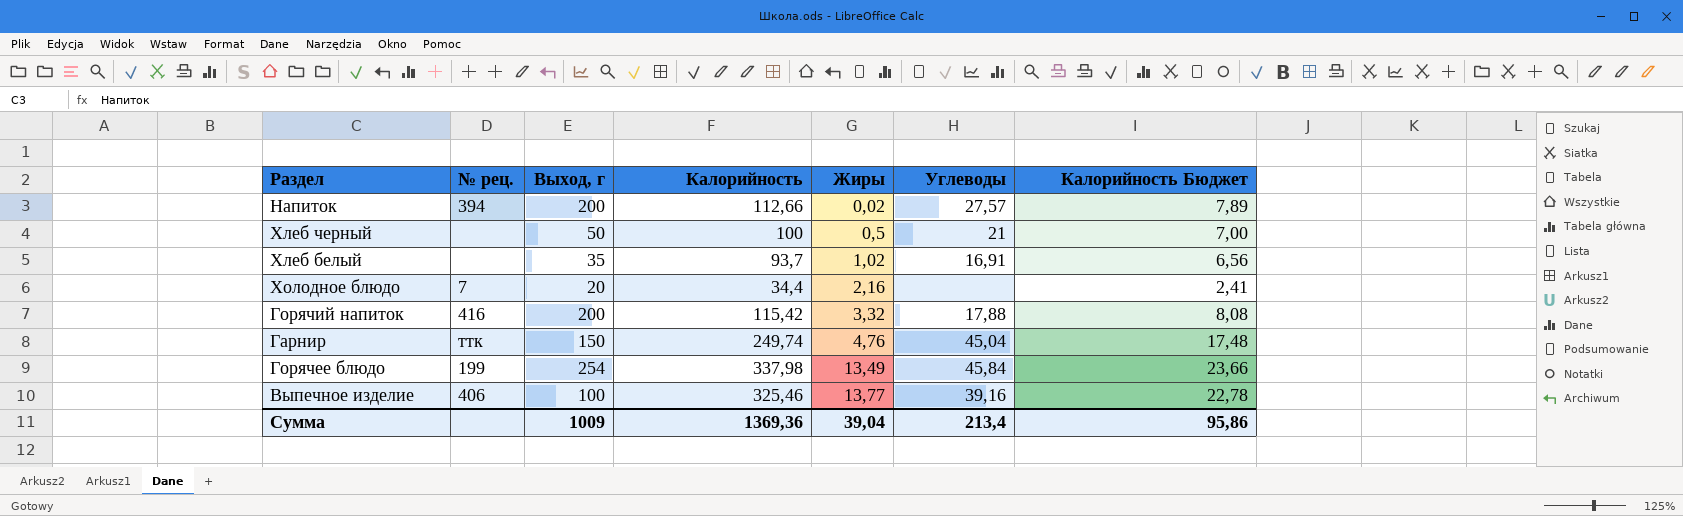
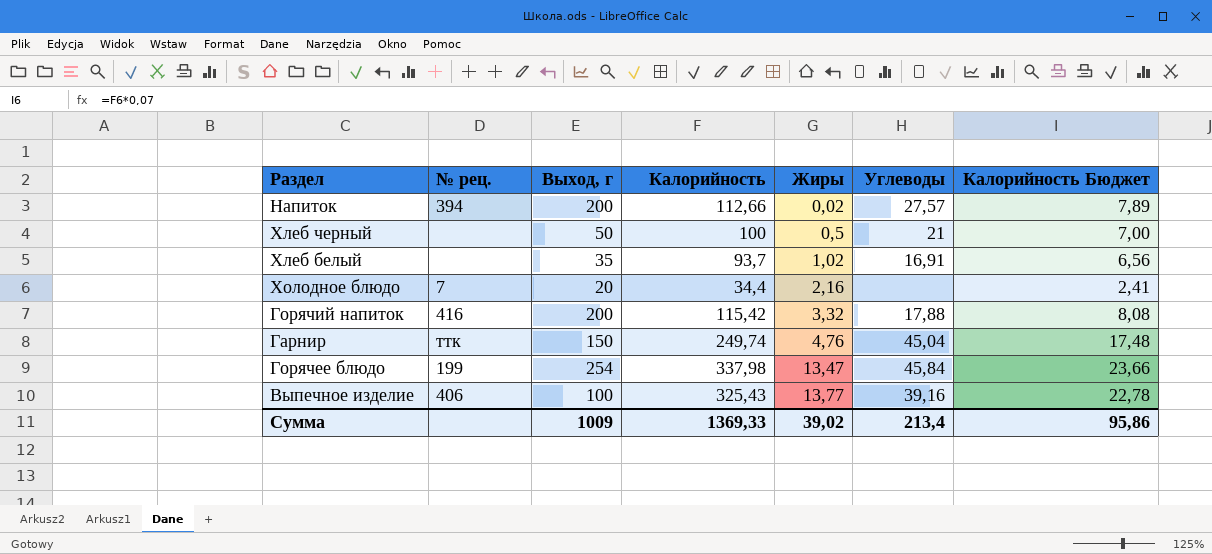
Горячее блюдо | Жиры: 13,49 -> 13,47
Выпечное изделие | Калорийность: 325,46 -> 325,43
Сумма | Калорийность: 1369,36 -> 1369,33
Сумма | Жиры: 39,04 -> 39,02

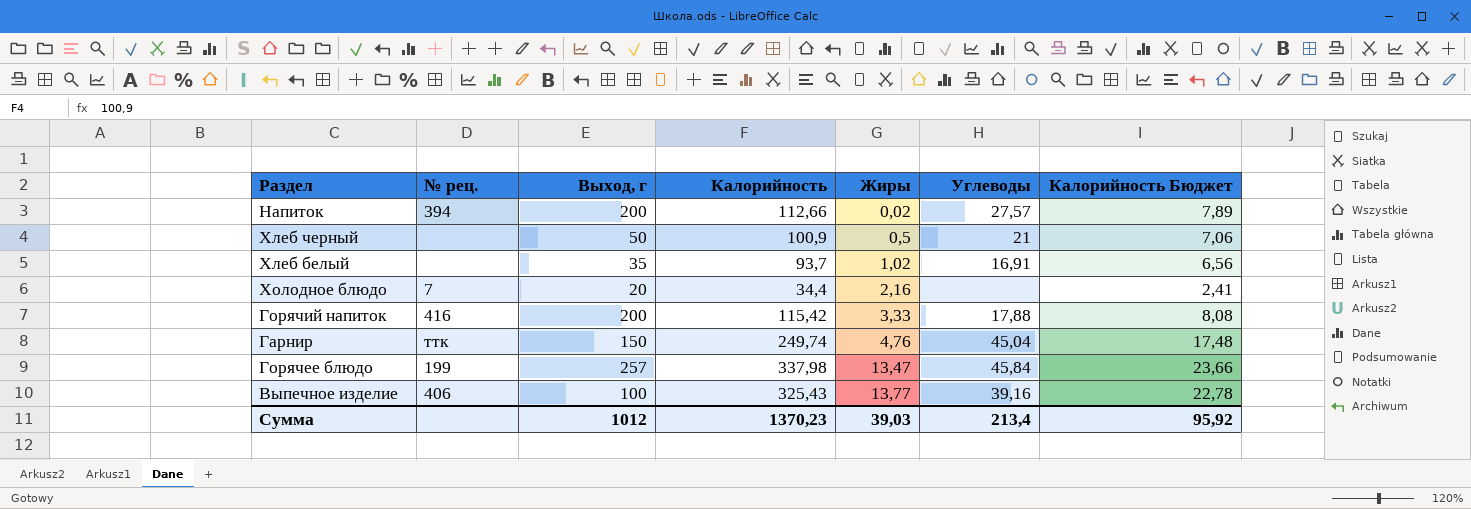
Хлеб черный | Калорийность: 100 -> 100,9
Хлеб черный | Калорийность Бюджет: 7,00 -> 7,06
Горячий напиток | Жиры: 3,32 -> 3,33
Горячее блюдо | Выход, г: 254 -> 257
Сумма | Выход, г: 1009 -> 1012
Сумма | Калорийность: 1369,33 -> 1370,23
Сумма | Жиры: 39,02 -> 39,03
Сумма | Калорийность Бюджет: 95,86 -> 95,92

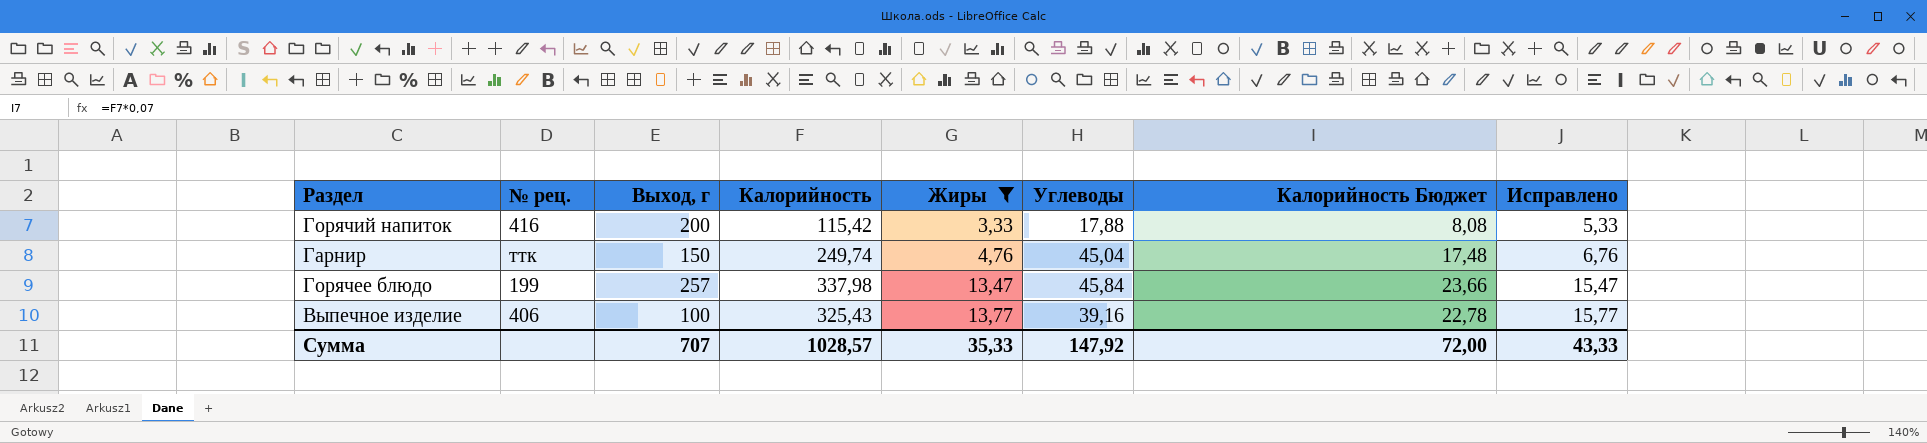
filter: none -> Жиры >= 3,33
column Исправлено | formula: none -> [Жиры] + 2
Сумма | Выход, г: 1012 -> 707
Сумма | Калорийность: 1370,23 -> 1028,57
Сумма | Жиры: 39,03 -> 35,33
Сумма | Углеводы: 213,4 -> 147,92
Сумма | Калорийность Бюджет: 95,92 -> 72,00

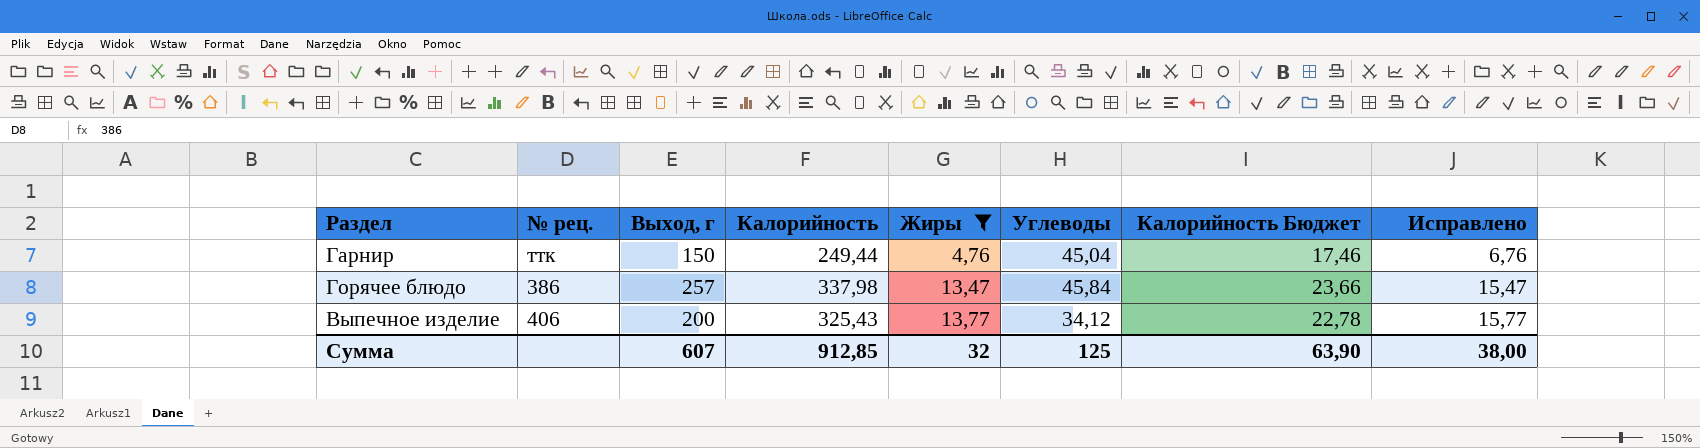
row Горячий напиток: 416 | 200 | 115,42 | 3,33 | 17,88 | 8,08 | 5,33 -> none
Гарнир | Калорийность: 249,74 -> 249,44
Гарнир | Калорийность Бюджет: 17,48 -> 17,46
Горячее блюдо | № рец.: 199 -> 386
Выпечное изделие | Выход, г: 100 -> 200
Выпечное изделие | Углеводы: 39,16 -> 34,12
Сумма | Выход, г: 707 -> 607
Сумма | Калорийность: 1028,57 -> 912,85
Сумма | Жиры: 35,33 -> 32
Сумма | Углеводы: 147,92 -> 125
Сумма | Калорийность Бюджет: 72,00 -> 63,90
Сумма | Исправлено: 43,33 -> 38,00

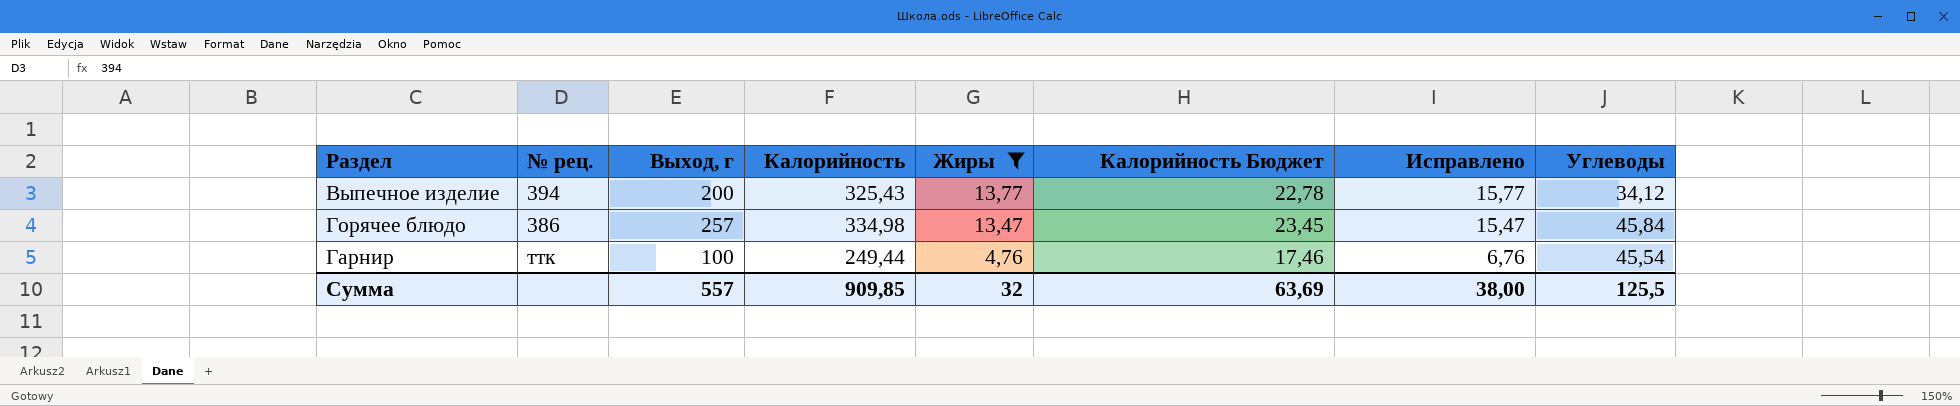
row order: Жиры ascending -> Жиры descending
column Углеводы | position: 6 -> 8
Выпечное изделие | № рец.: 406 -> 394
Горячее блюдо | Калорийность: 337,98 -> 334,98
Горячее блюдо | Калорийность Бюджет: 23,66 -> 23,45
Гарнир | Выход, г: 150 -> 100
Гарнир | Углеводы: 45,04 -> 45,54
Сумма | Выход, г: 607 -> 557
Сумма | Калорийность: 912,85 -> 909,85
Сумма | Калорийность Бюджет: 63,90 -> 63,69
Сумма | Углеводы: 125 -> 125,5

